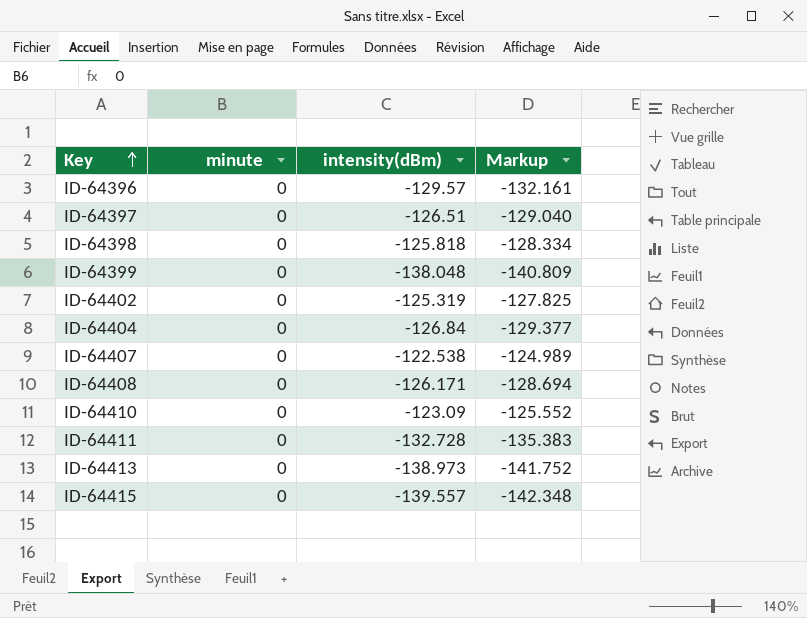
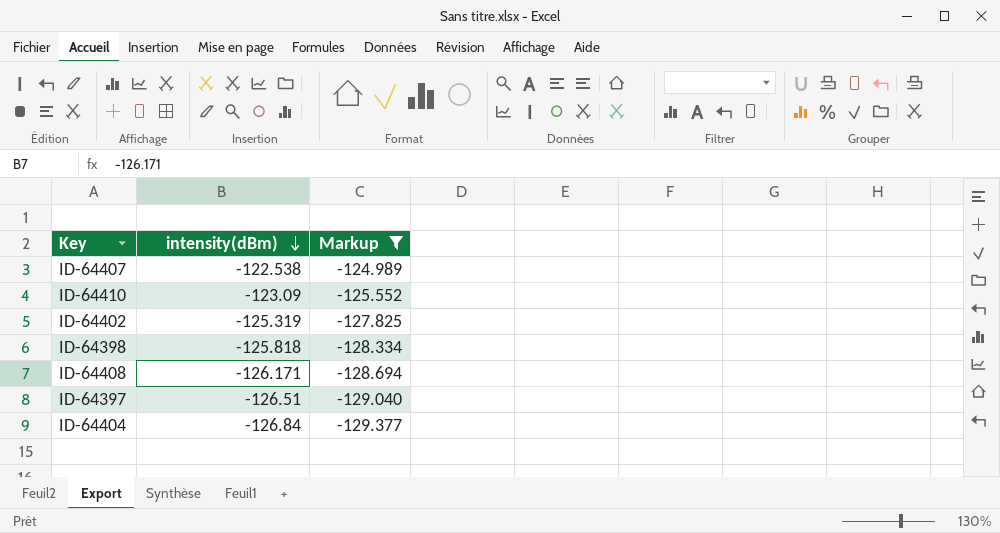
filter: none -> Markup >= -129.377
row order: Key ascending -> intensity(dBm) descending
column minute | position: 2 -> none

